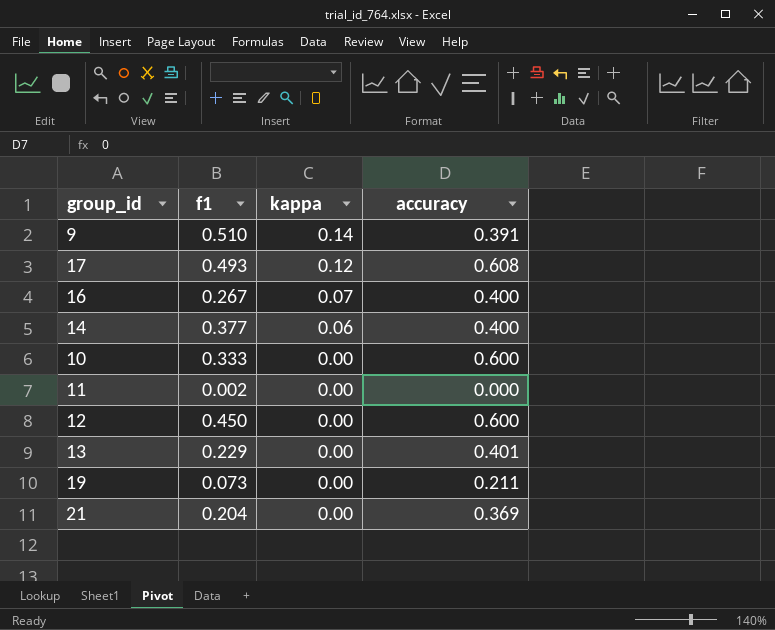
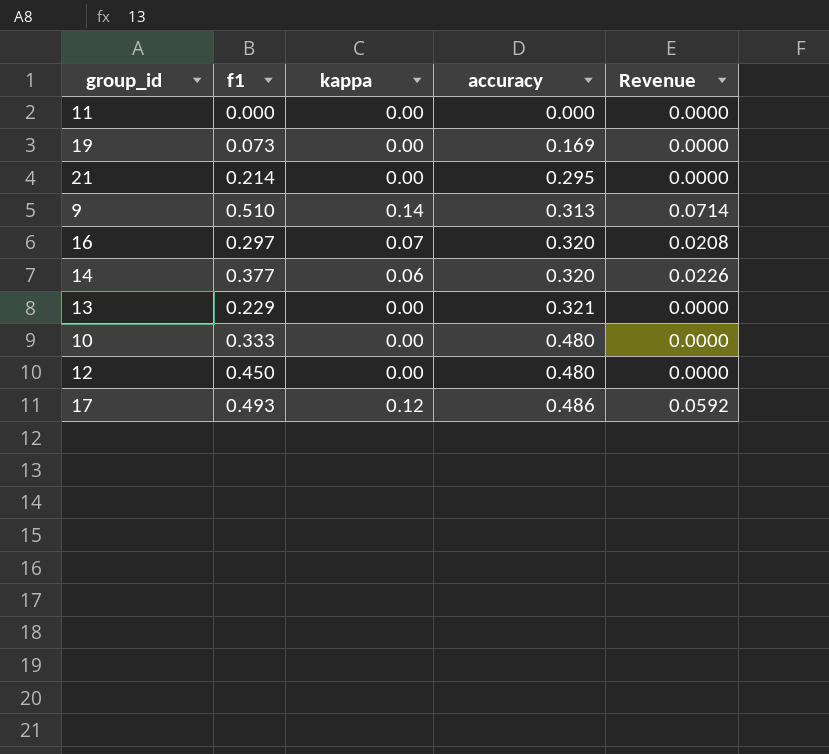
row order: kappa descending -> accuracy ascending
column Revenue | formula: none -> [f1] * [kappa]
11 | f1: 0.002 -> 0.000
19 | accuracy: 0.211 -> 0.169
21 | f1: 0.204 -> 0.214
21 | accuracy: 0.369 -> 0.295
9 | accuracy: 0.391 -> 0.313
16 | f1: 0.267 -> 0.297
16 | accuracy: 0.400 -> 0.320
14 | accuracy: 0.400 -> 0.320
13 | accuracy: 0.401 -> 0.321
10 | accuracy: 0.600 -> 0.480
12 | accuracy: 0.600 -> 0.480
17 | accuracy: 0.608 -> 0.486

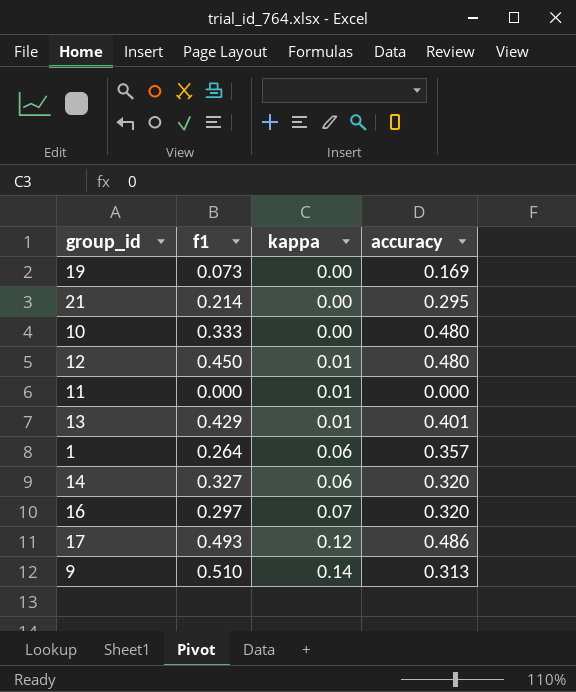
row order: accuracy ascending -> kappa ascending
column Revenue | formula: [f1] * [kappa] -> none
12 | kappa: 0.00 -> 0.01
11 | kappa: 0.00 -> 0.01
13 | f1: 0.229 -> 0.429
13 | kappa: 0.00 -> 0.01
13 | accuracy: 0.321 -> 0.401
row 1: none -> 0.264 | 0.06 | 0.357
14 | f1: 0.377 -> 0.327

